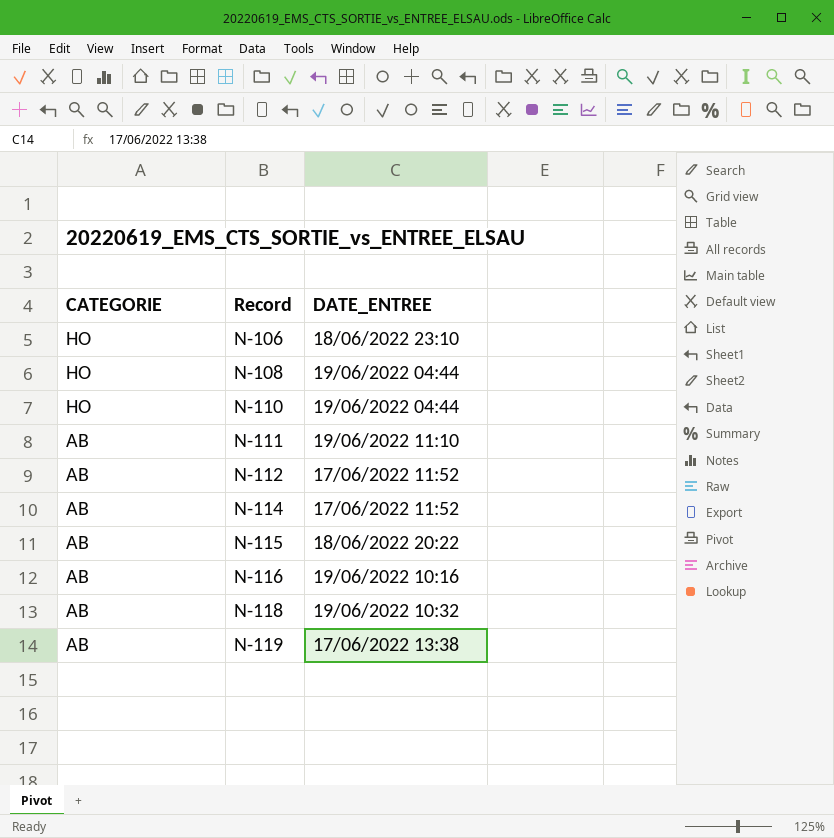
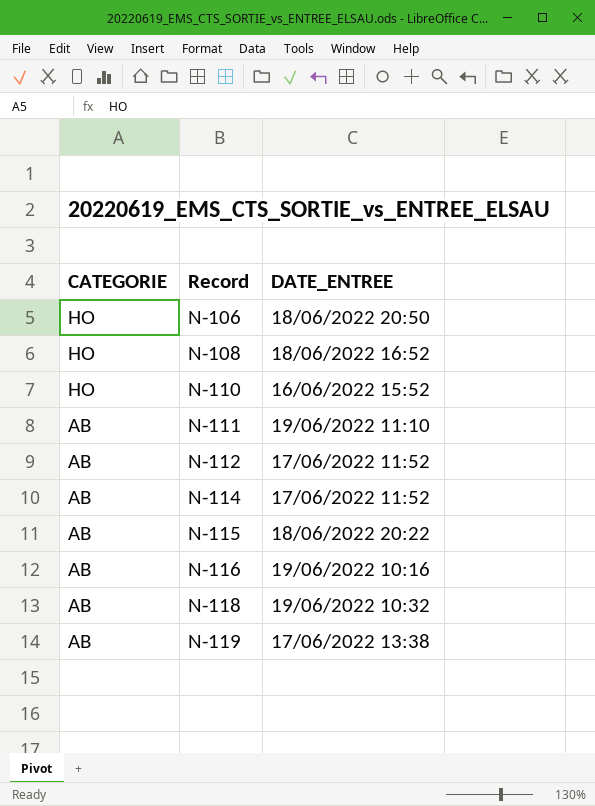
N-106 | DATE_ENTREE: 18/06/2022 23:10 -> 18/06/2022 20:50
N-108 | DATE_ENTREE: 19/06/2022 04:44 -> 18/06/2022 16:52
N-110 | DATE_ENTREE: 19/06/2022 04:44 -> 16/06/2022 15:52

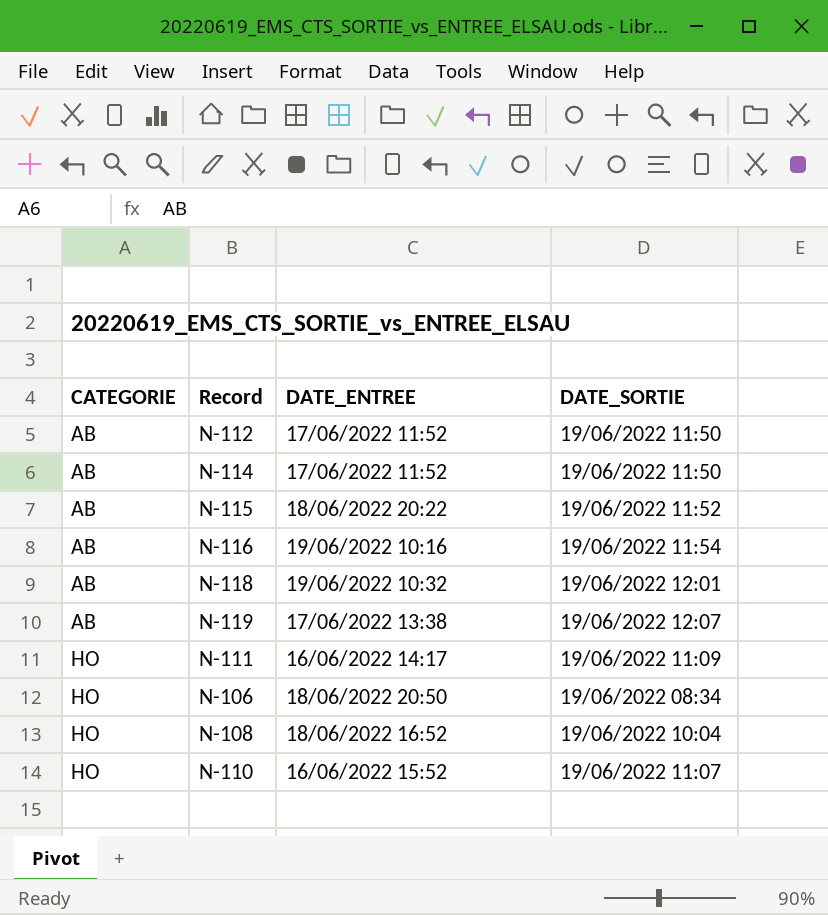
row order: CATEGORIE descending -> CATEGORIE ascending
column DATE_SORTIE | position: none -> 4
N-111 | CATEGORIE: AB -> HO
N-111 | DATE_ENTREE: 19/06/2022 11:10 -> 16/06/2022 14:17

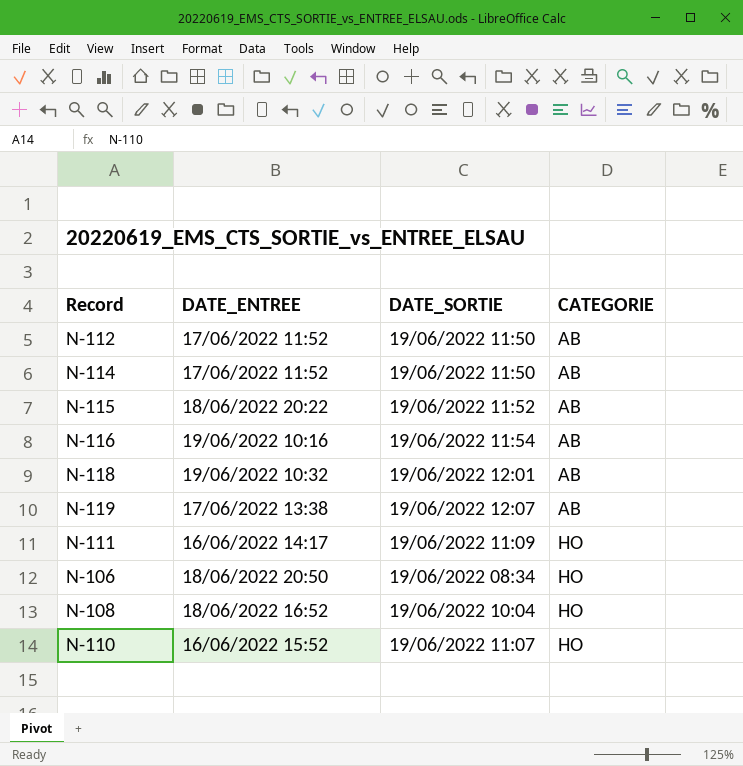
column CATEGORIE | position: 1 -> 4

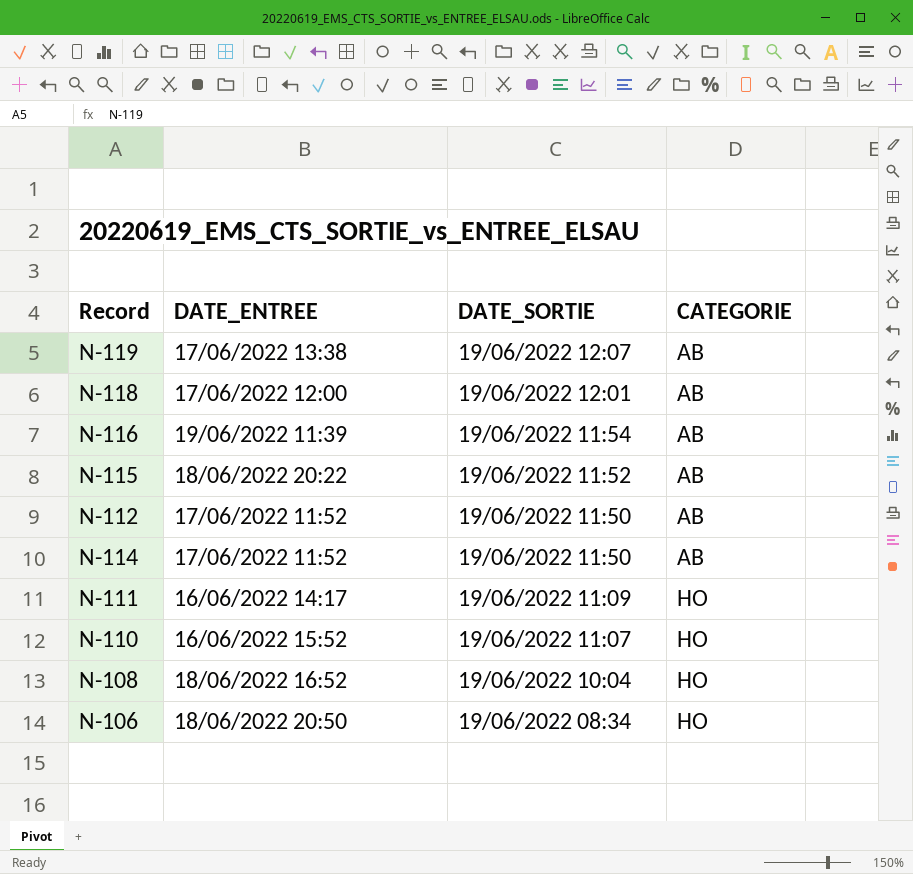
row order: CATEGORIE ascending -> DATE_SORTIE descending
N-118 | DATE_ENTREE: 19/06/2022 10:32 -> 17/06/2022 12:00
N-116 | DATE_ENTREE: 19/06/2022 10:16 -> 19/06/2022 11:39

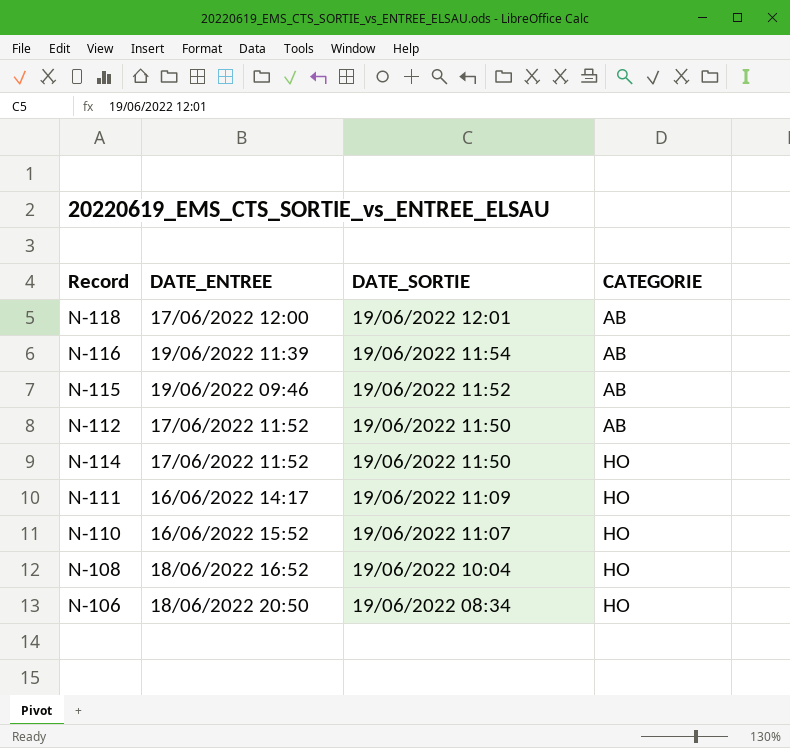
row N-119: 17/06/2022 13:38 | 19/06/2022 12:07 | AB -> none
N-115 | DATE_ENTREE: 18/06/2022 20:22 -> 19/06/2022 09:46
N-114 | CATEGORIE: AB -> HO

